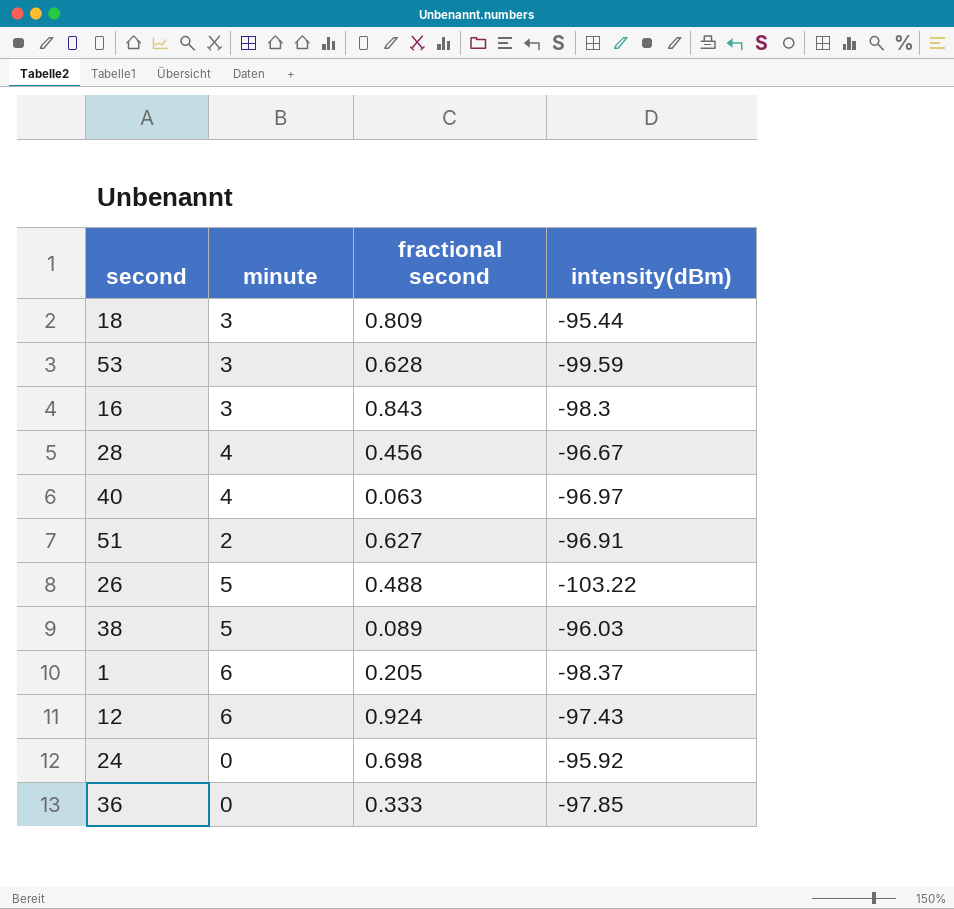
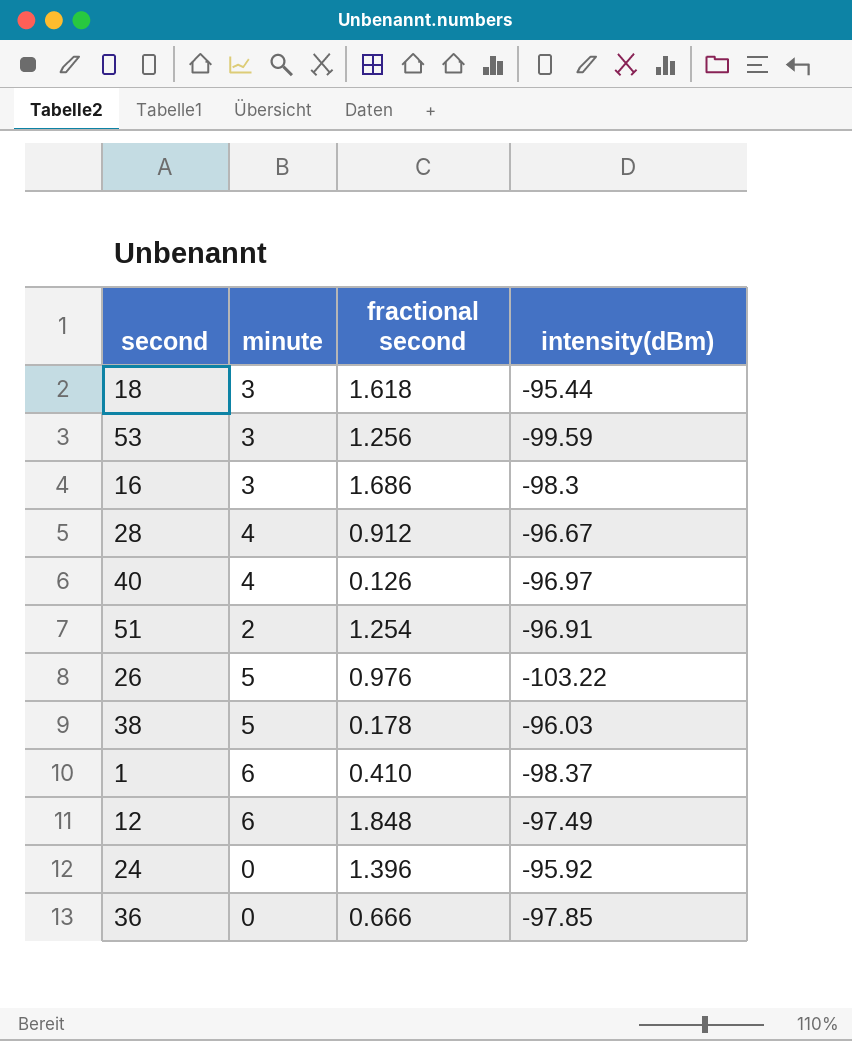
18 | fractional second: 0.809 -> 1.618
53 | fractional second: 0.628 -> 1.256
16 | fractional second: 0.843 -> 1.686
28 | fractional second: 0.456 -> 0.912
40 | fractional second: 0.063 -> 0.126
51 | fractional second: 0.627 -> 1.254
26 | fractional second: 0.488 -> 0.976
38 | fractional second: 0.089 -> 0.178
1 | fractional second: 0.205 -> 0.410
12 | fractional second: 0.924 -> 1.848
12 | intensity(dBm): -97.43 -> -97.49
24 | fractional second: 0.698 -> 1.396
36 | fractional second: 0.333 -> 0.666

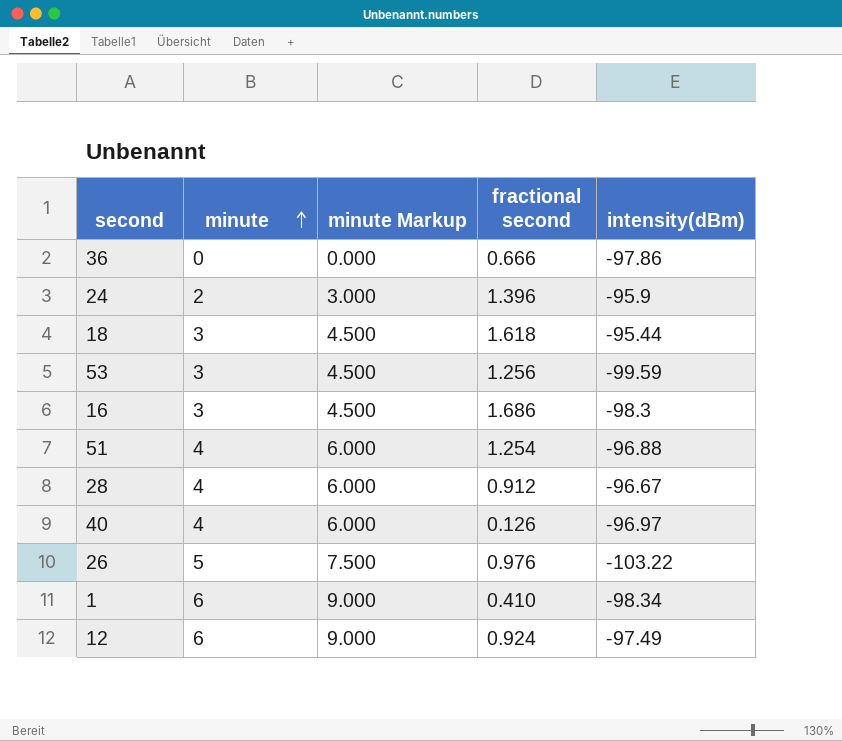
row order: none -> minute ascending
column minute Markup | formula: none -> [minute] * 1.5
row 38: 5 | 0.178 | -96.03 -> none
36 | intensity(dBm): -97.85 -> -97.86
24 | minute: 0 -> 2
24 | intensity(dBm): -95.92 -> -95.9
51 | minute: 2 -> 4
51 | intensity(dBm): -96.91 -> -96.88
1 | intensity(dBm): -98.37 -> -98.34
12 | fractional second: 1.848 -> 0.924

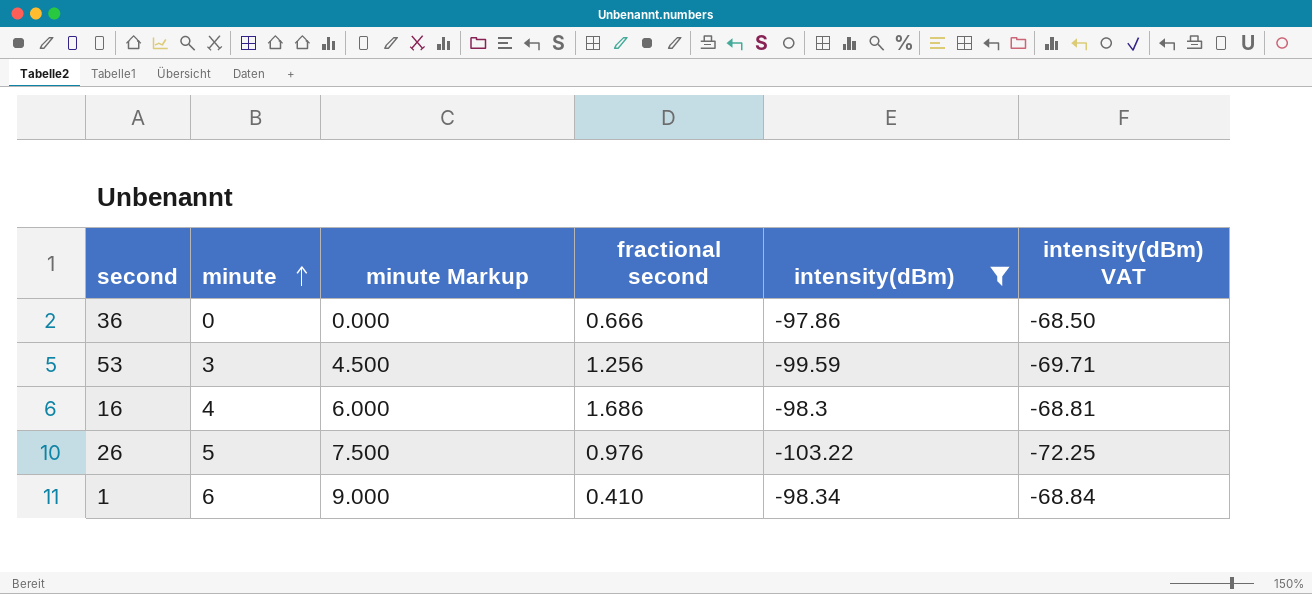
filter: none -> intensity(dBm) <= -97.86
column intensity(dBm) VAT | formula: none -> [intensity(dBm)] * 0.7
16 | minute: 3 -> 4
16 | minute Markup: 4.500 -> 6.000

